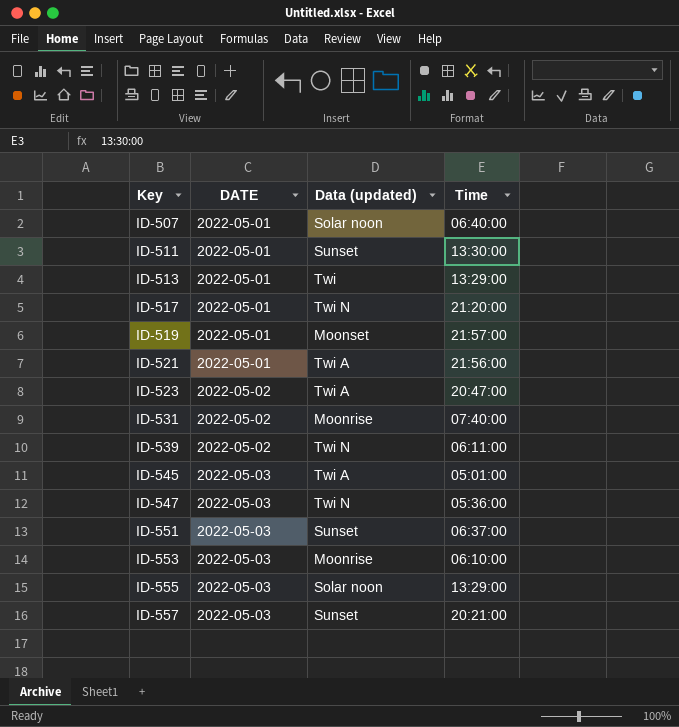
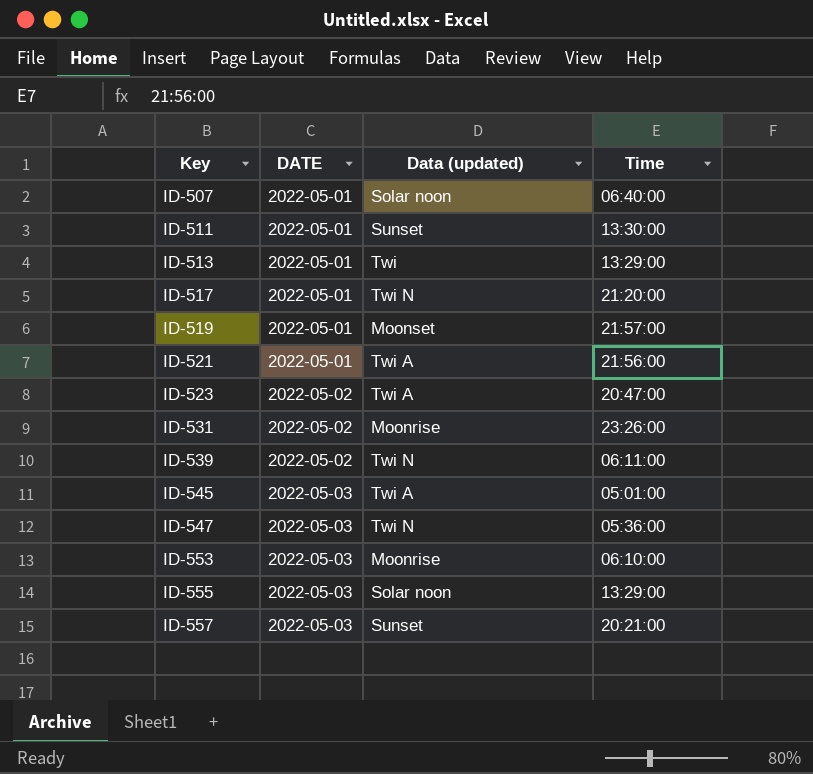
row ID-551: 2022-05-03 | Sunset | 06:37:00 -> none
ID-531 | Time: 07:40:00 -> 23:26:00

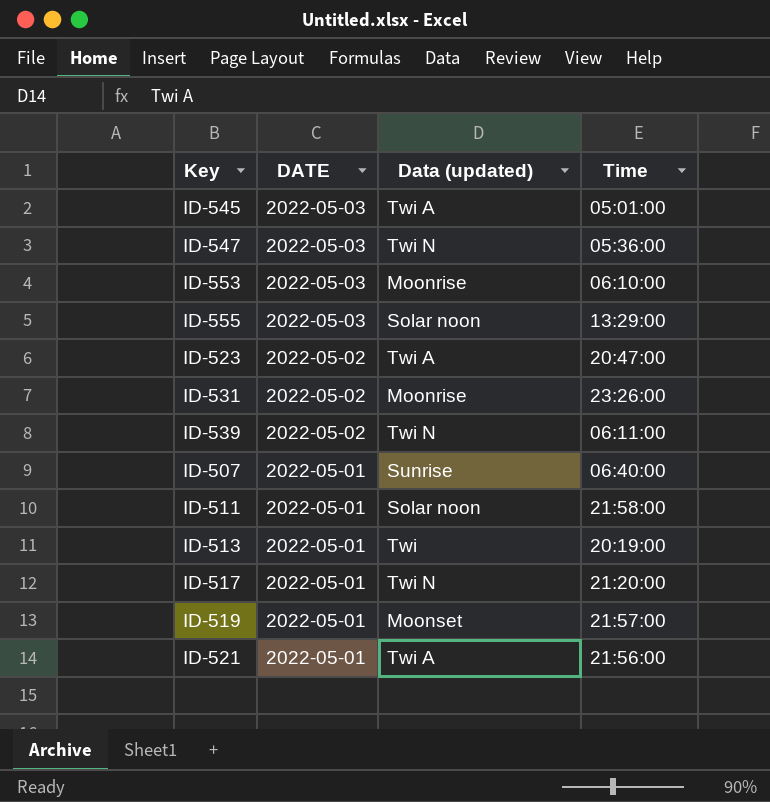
row order: Key ascending -> DATE descending
row ID-557: 2022-05-03 | Sunset | 20:21:00 -> none
ID-507 | Data (updated): Solar noon -> Sunrise
ID-511 | Data (updated): Sunset -> Solar noon
ID-511 | Time: 13:30:00 -> 21:58:00
ID-513 | Time: 13:29:00 -> 20:19:00

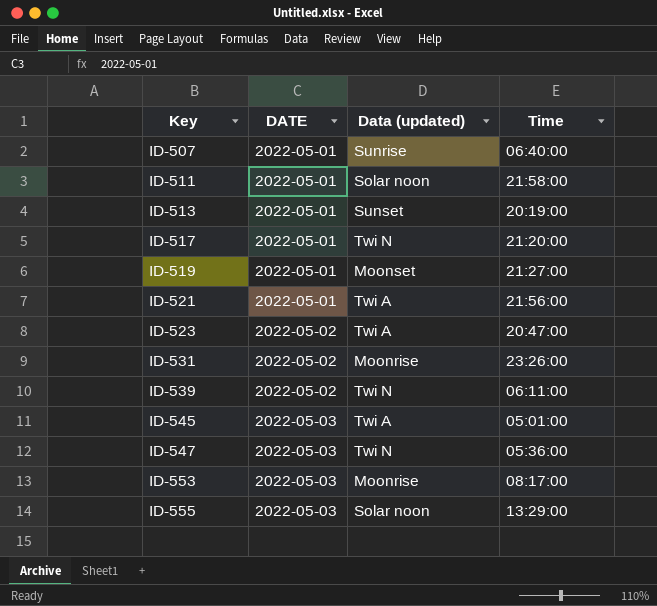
row order: DATE descending -> Key ascending
ID-513 | Data (updated): Twi -> Sunset
ID-519 | Time: 21:57:00 -> 21:27:00
ID-553 | Time: 06:10:00 -> 08:17:00

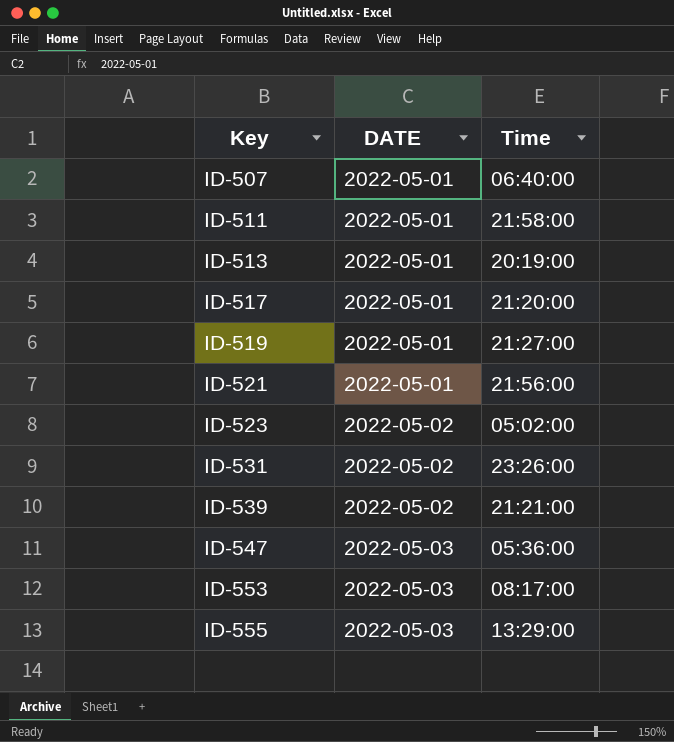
column Data (updated) | position: 3 -> none
row ID-545: 2022-05-03 | Twi A | 05:01:00 -> none
ID-523 | Time: 20:47:00 -> 05:02:00
ID-539 | Time: 06:11:00 -> 21:21:00

